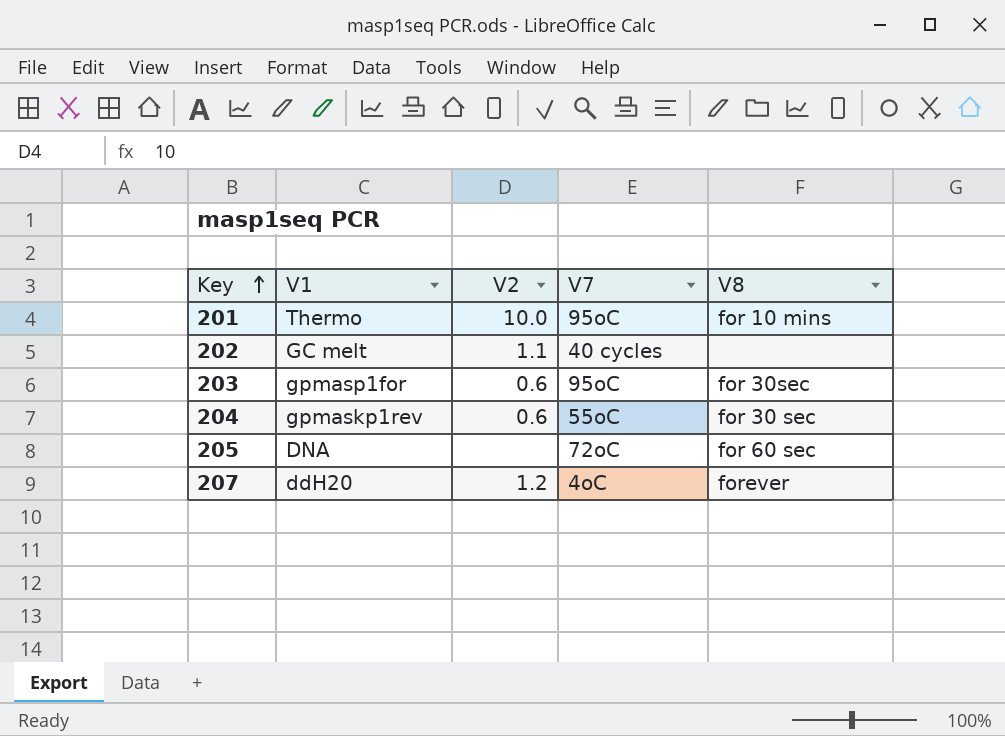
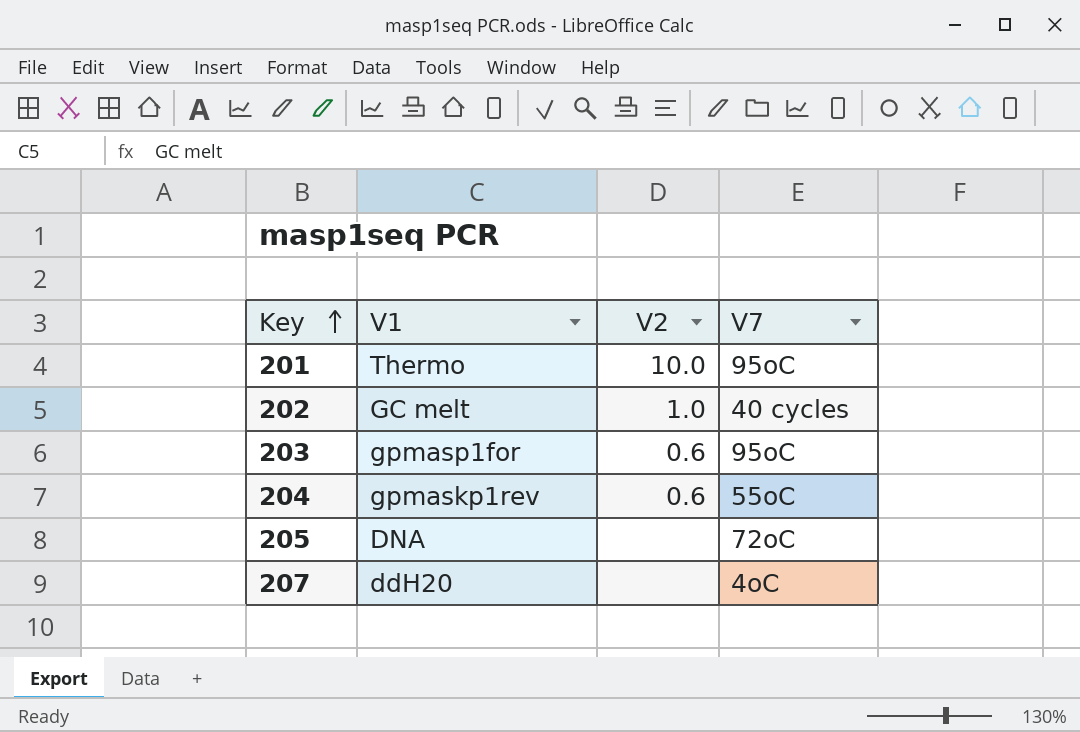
column V8 | position: 5 -> none
202 | V2: 1.1 -> 1.0
207 | V2: 1.2 -> none

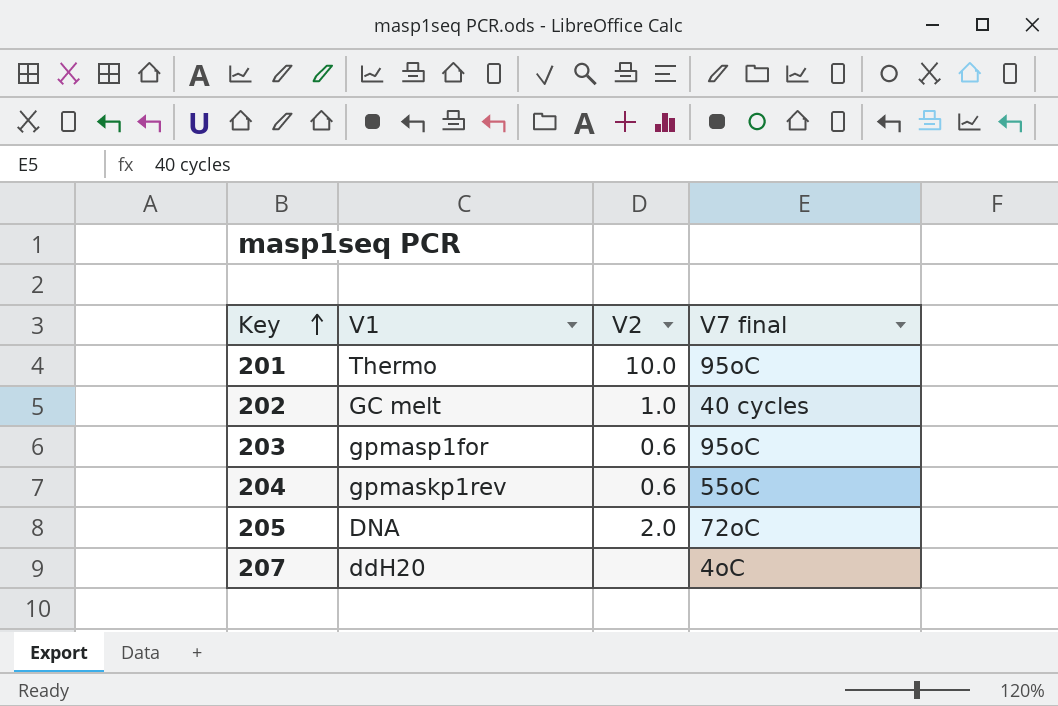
column name: V7 -> V7 final
205 | V2: none -> 2.0

